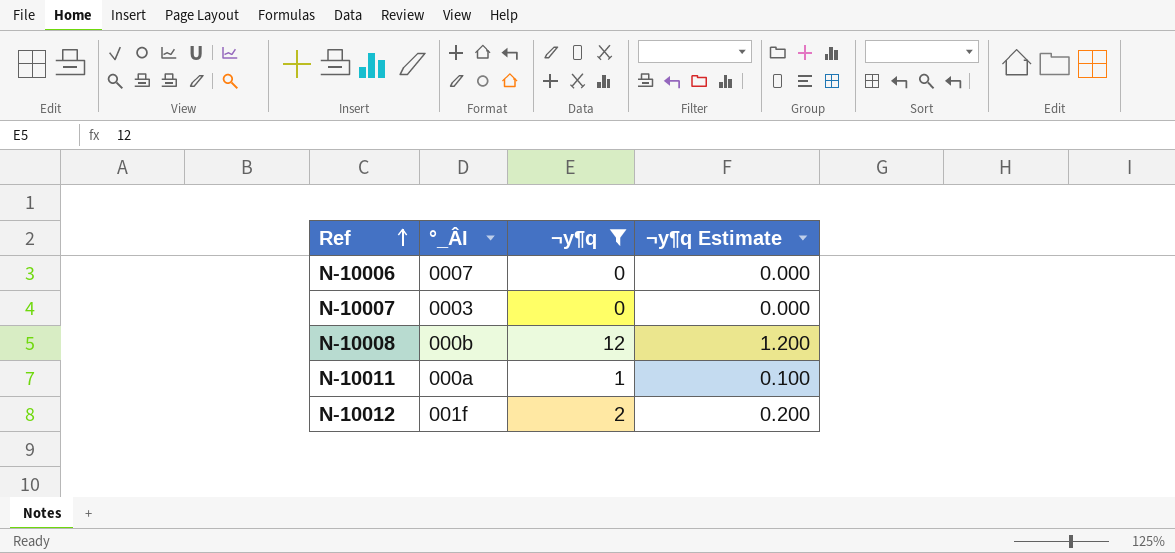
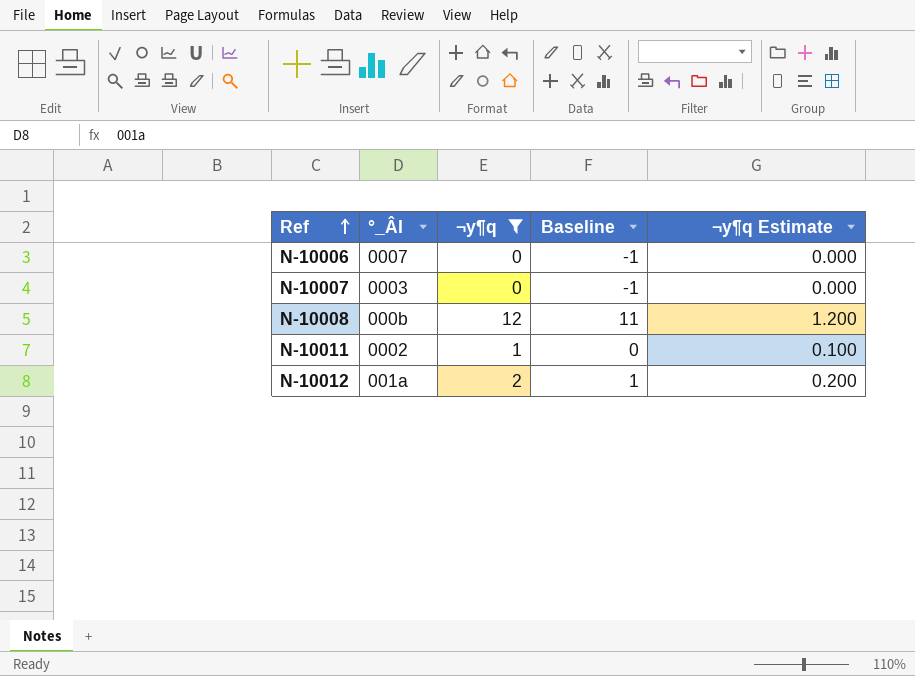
column Baseline | formula: none -> [¬y¶q] - 1
N-10011 | °_ÂI: 000a -> 0002
N-10012 | °_ÂI: 001f -> 001a

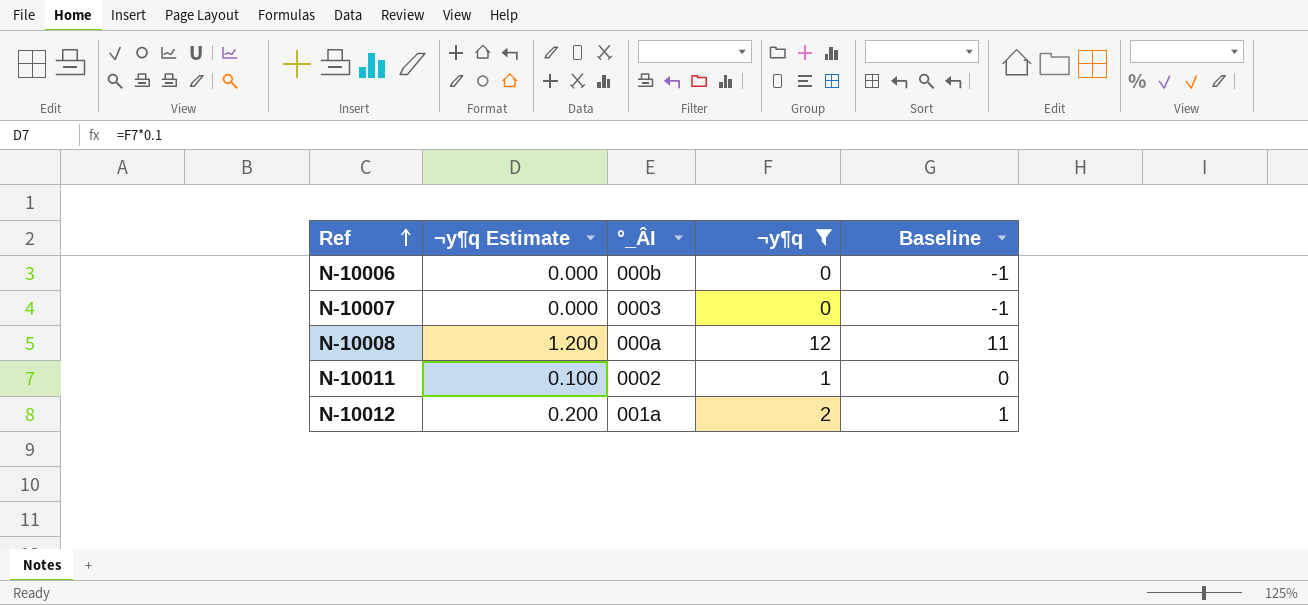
column ¬y¶q Estimate | position: 5 -> 2
N-10006 | °_ÂI: 0007 -> 000b
N-10008 | °_ÂI: 000b -> 000a

